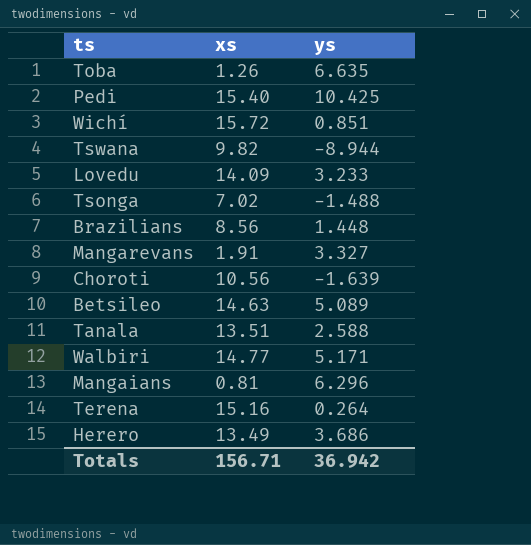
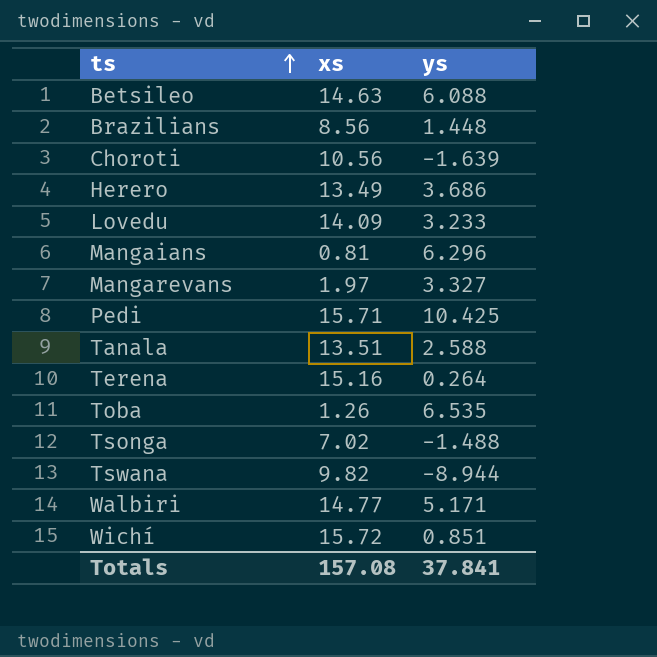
row order: none -> ts ascending
Betsileo | ys: 5.089 -> 6.088
Mangarevans | xs: 1.91 -> 1.97
Pedi | xs: 15.40 -> 15.71
Toba | ys: 6.635 -> 6.535
Totals | xs: 156.71 -> 157.08
Totals | ys: 36.942 -> 37.841

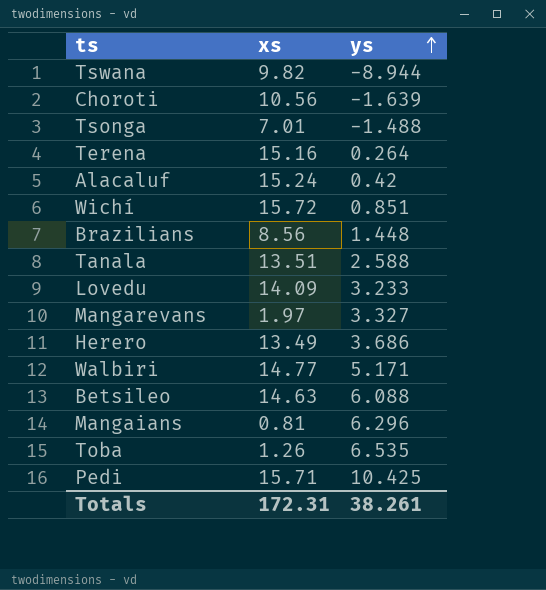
row order: ts ascending -> ys ascending
Tsonga | xs: 7.02 -> 7.01
row Alacaluf: none -> 15.24 | 0.42
Totals | xs: 157.08 -> 172.31
Totals | ys: 37.841 -> 38.261

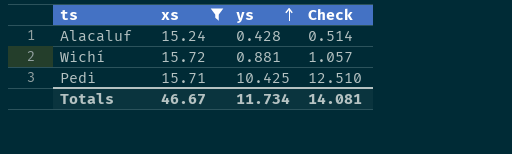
filter: none -> xs >= 15.24
column Check | formula: none -> [ys] * 1.2
Alacaluf | ys: 0.42 -> 0.428
Wichí | ys: 0.851 -> 0.881
Totals | xs: 172.31 -> 46.67
Totals | ys: 38.261 -> 11.734

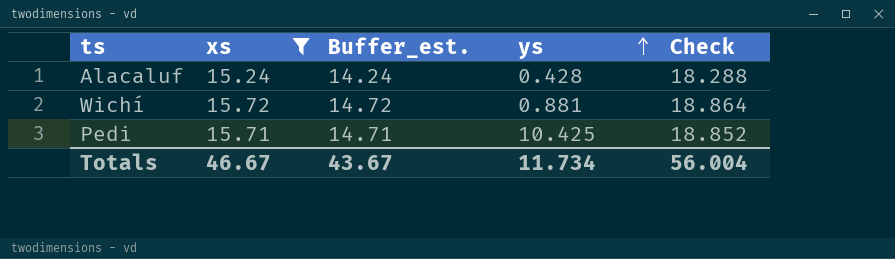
column Buffer_est. | formula: none -> [xs] - 1
column Check | formula: [ys] * 1.2 -> [xs] * 1.2
Totals | Check: 14.081 -> 56.004

